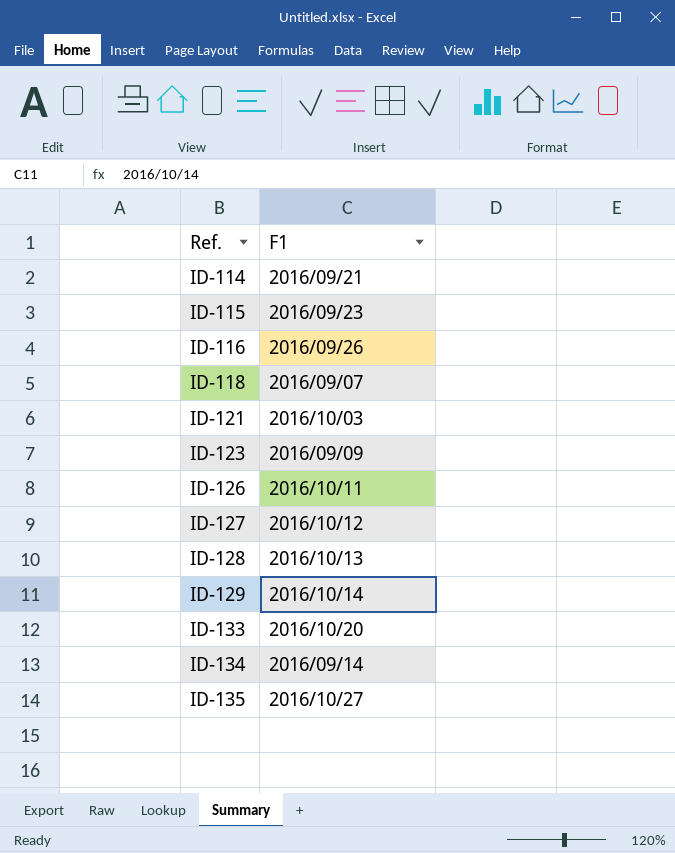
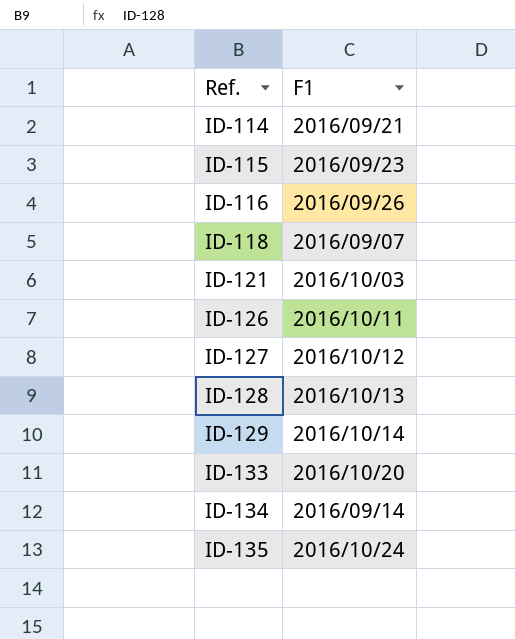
row ID-123: 2016/09/09 -> none
ID-135 | F1: 2016/10/27 -> 2016/10/24

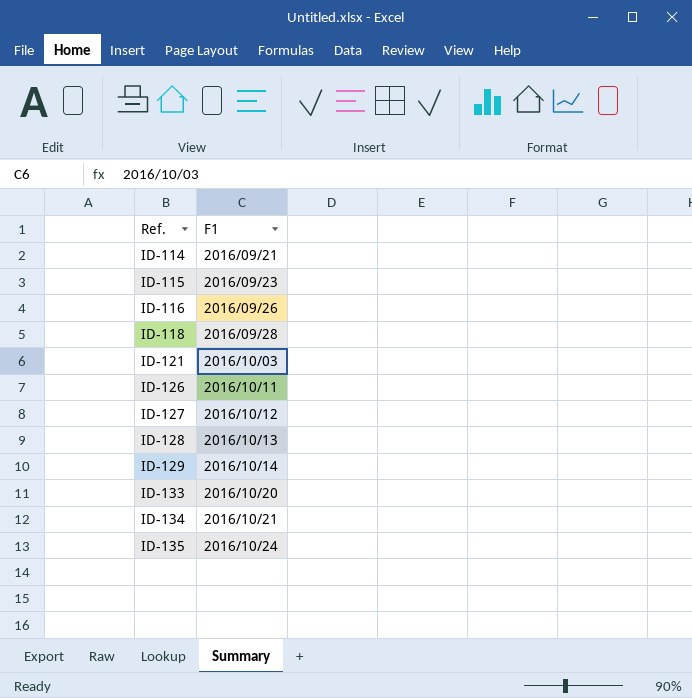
ID-118 | F1: 2016/09/07 -> 2016/09/28
ID-134 | F1: 2016/09/14 -> 2016/10/21

